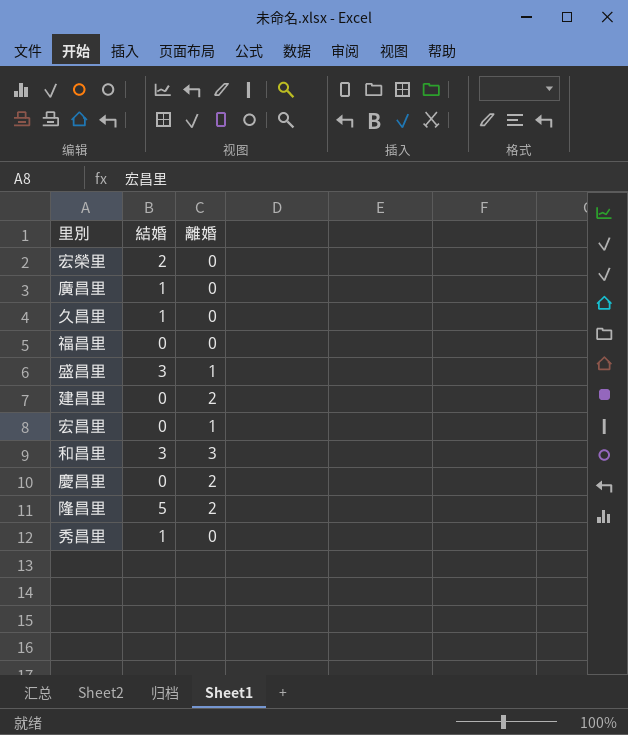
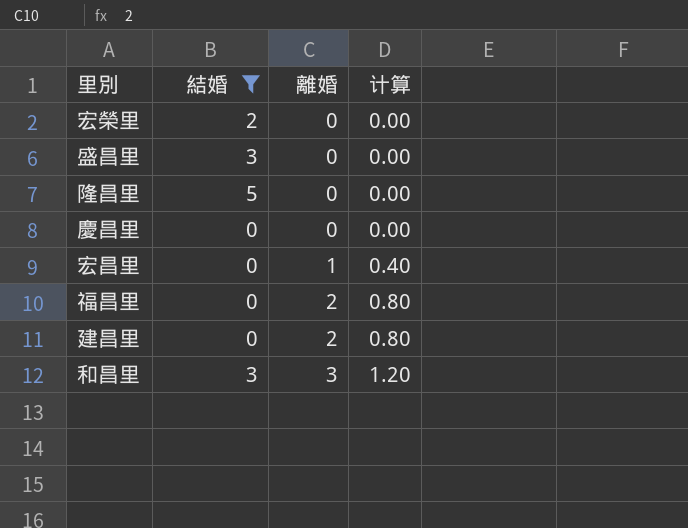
filter: none -> 結婚 != 1
row order: none -> 離婚 ascending
column 计算 | formula: none -> [離婚] * 0.4
盛昌里 | 離婚: 1 -> 0
隆昌里 | 離婚: 2 -> 0
慶昌里 | 離婚: 2 -> 0
福昌里 | 離婚: 0 -> 2

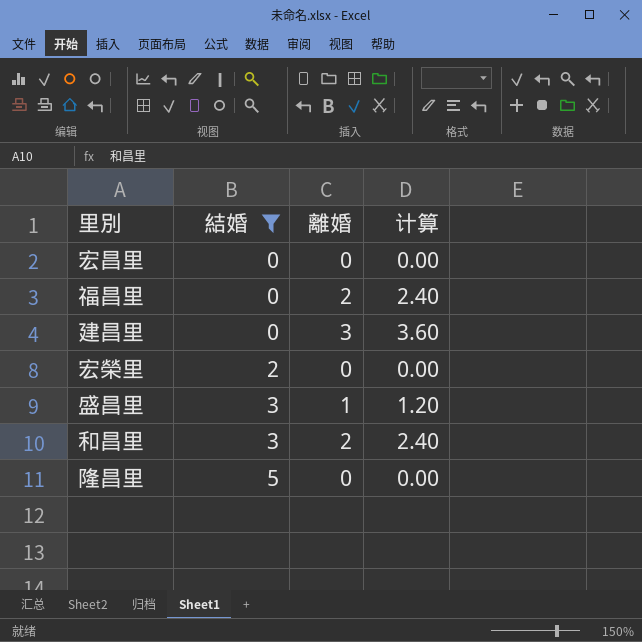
row order: 離婚 ascending -> 結婚 ascending
column 计算 | formula: [離婚] * 0.4 -> [離婚] * 1.2
row 慶昌里: 0 | 0 | 0.00 -> none
宏昌里 | 離婚: 1 -> 0
建昌里 | 離婚: 2 -> 3
盛昌里 | 離婚: 0 -> 1
和昌里 | 離婚: 3 -> 2

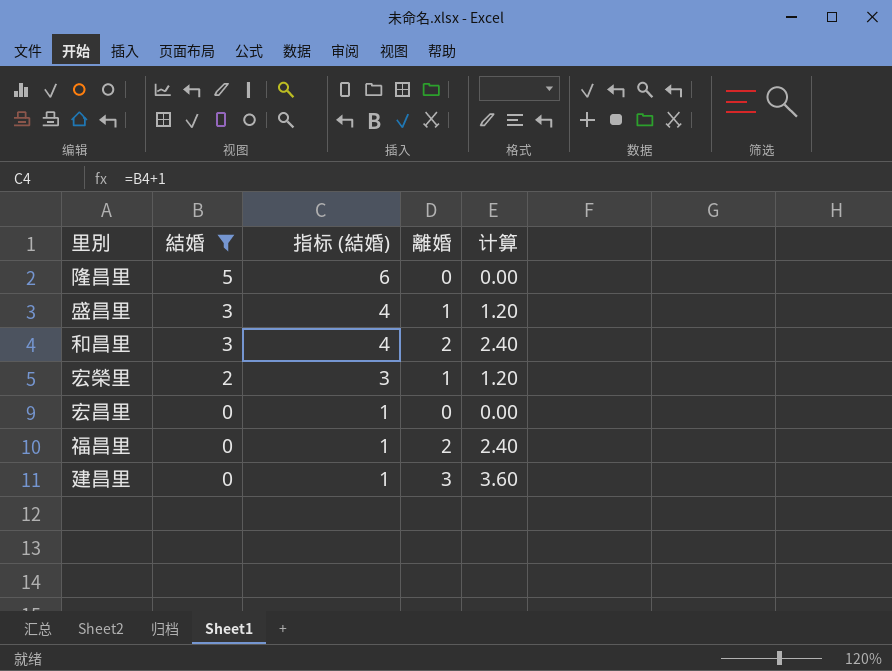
row order: 結婚 ascending -> 結婚 descending
column 指标 (結婚) | formula: none -> [結婚] + 1
宏榮里 | 離婚: 0 -> 1
宏榮里 | 计算: 0.00 -> 1.20

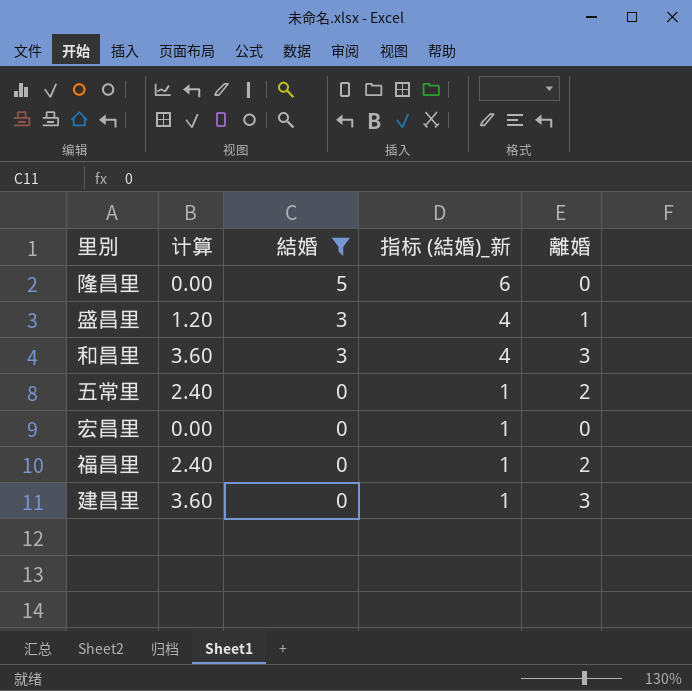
column 计算 | position: 5 -> 2
column name: 指标 (結婚) -> 指标 (結婚)_新
row 宏榮里: 2 | 3 | 1 | 1.20 -> none
和昌里 | 计算: 2.40 -> 3.60
和昌里 | 離婚: 2 -> 3
row 五常里: none -> 2.40 | 0 | 1 | 2

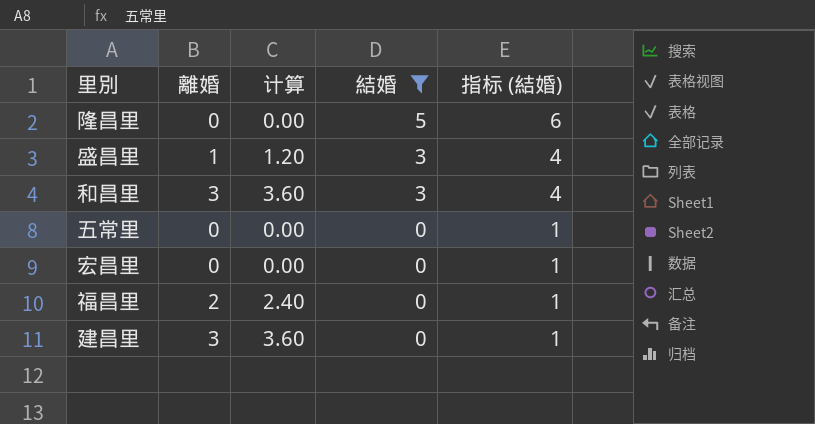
column 離婚 | position: 5 -> 2
column name: 指标 (結婚)_新 -> 指标 (結婚)
五常里 | 離婚: 2 -> 0
五常里 | 计算: 2.40 -> 0.00

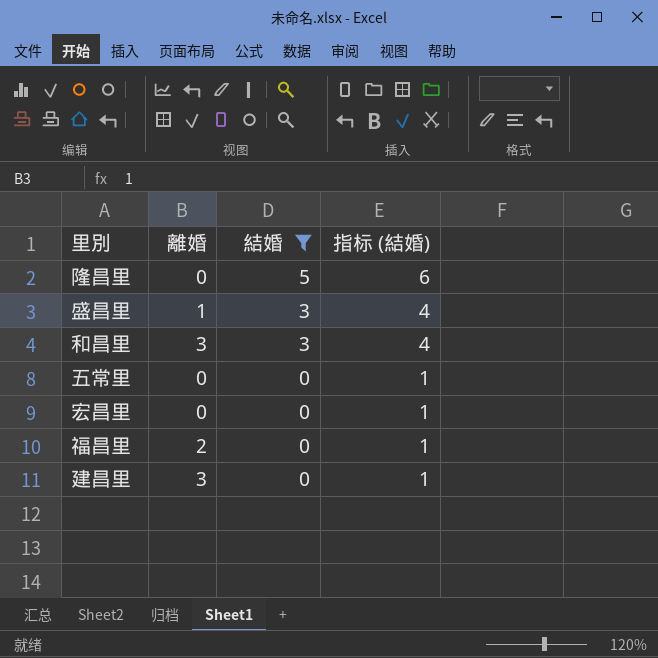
column 计算 | formula: [離婚] * 1.2 -> none

